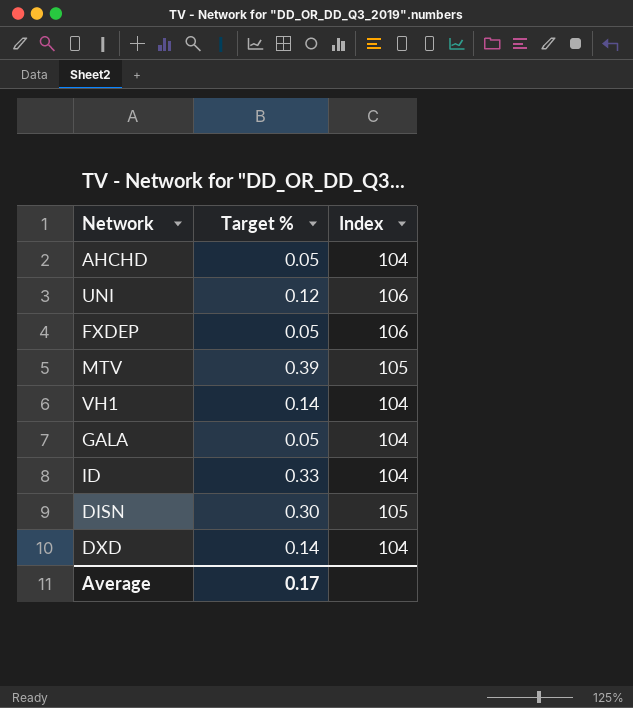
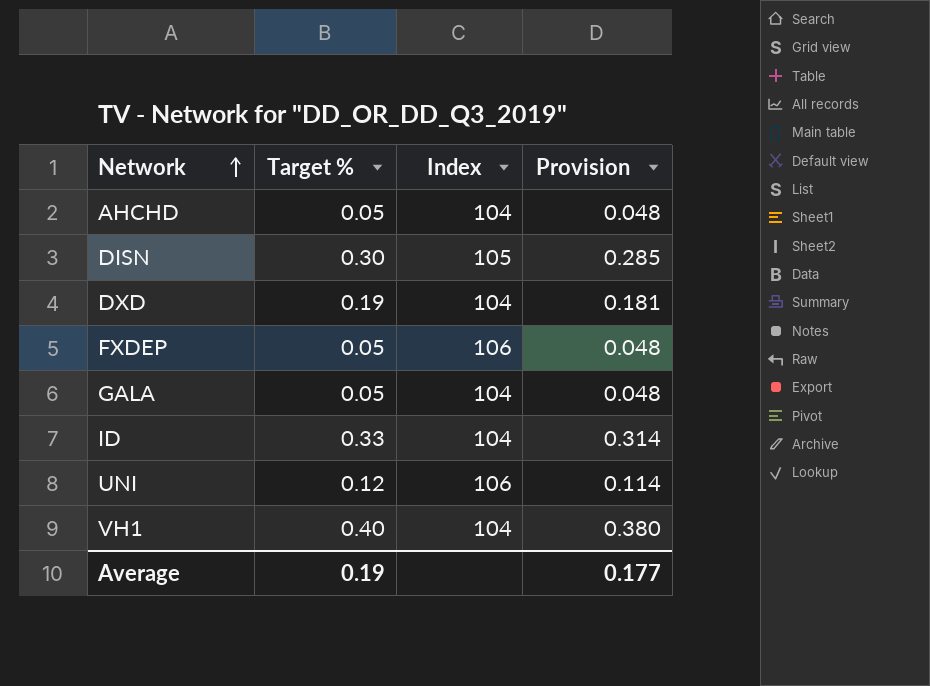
row order: none -> Network ascending
column Provision | formula: none -> [Target %] * 0.95
row MTV: 0.39 | 105 -> none
DXD | Target %: 0.14 -> 0.19
VH1 | Target %: 0.14 -> 0.40
Average | Target %: 0.17 -> 0.19

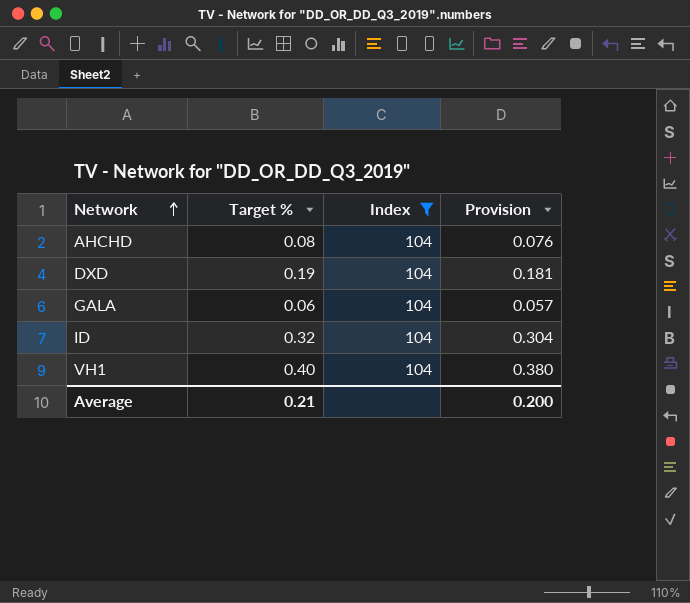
filter: none -> Index = 104
AHCHD | Target %: 0.05 -> 0.08
AHCHD | Provision: 0.048 -> 0.076
GALA | Target %: 0.05 -> 0.06
GALA | Provision: 0.048 -> 0.057
ID | Target %: 0.33 -> 0.32
ID | Provision: 0.314 -> 0.304
Average | Target %: 0.19 -> 0.21
Average | Provision: 0.177 -> 0.200

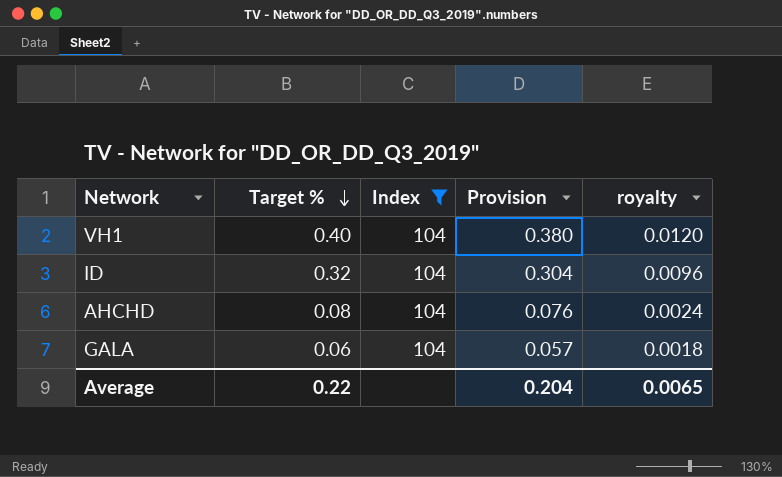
row order: Network ascending -> Target % descending
column royalty | formula: none -> [Target %] * 0.03
row DXD: 0.19 | 104 | 0.181 -> none
Average | Target %: 0.21 -> 0.22
Average | Provision: 0.200 -> 0.204

